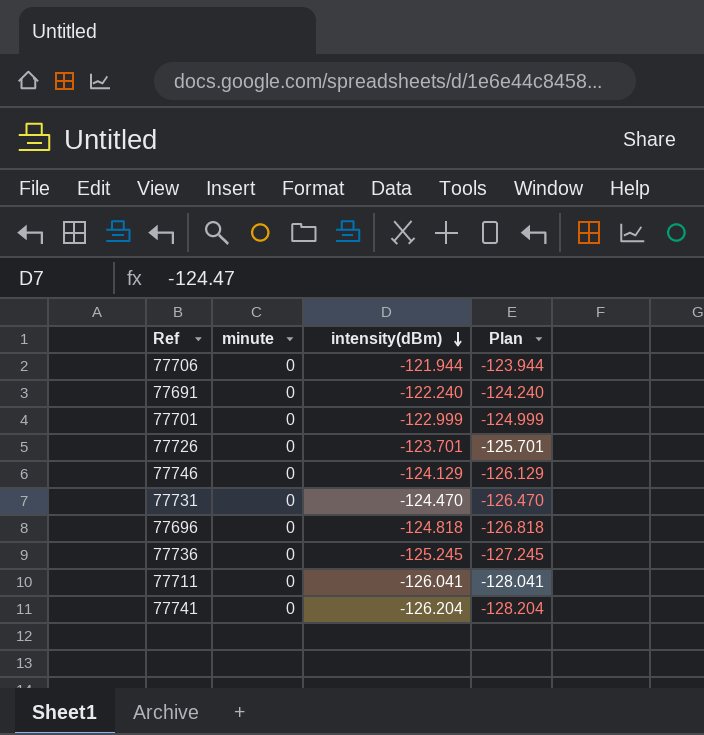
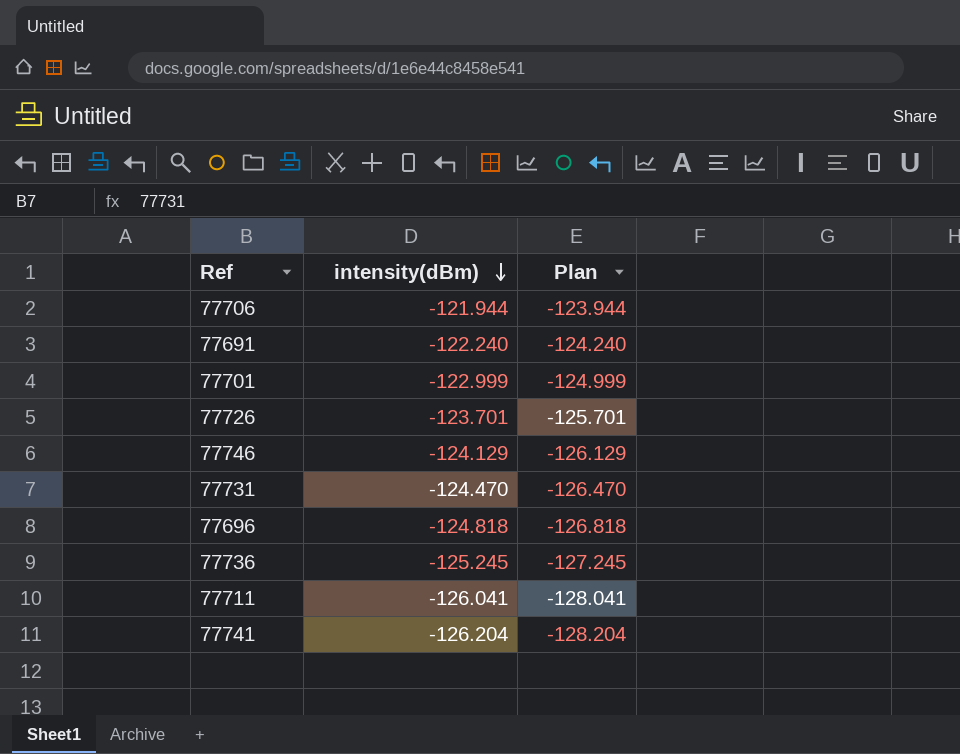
column minute | position: 2 -> none

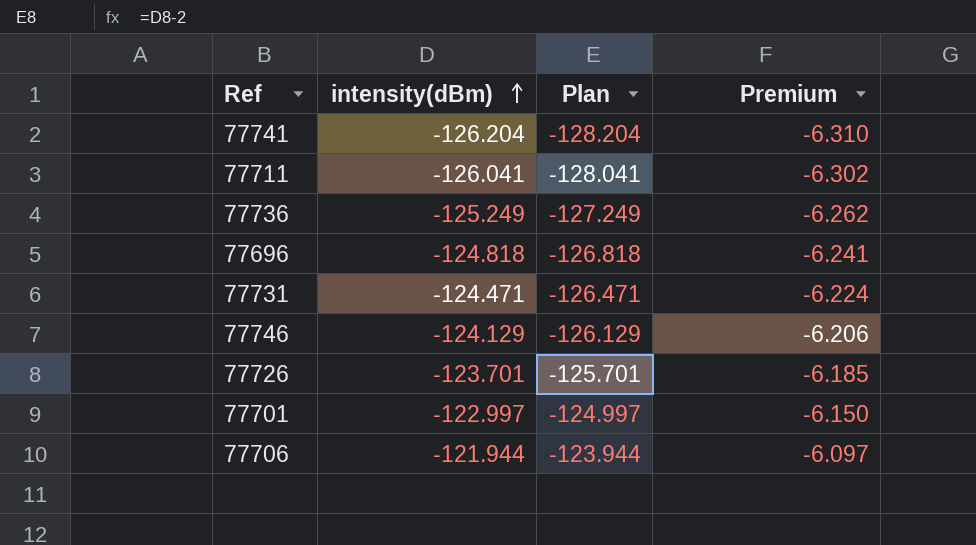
row order: intensity(dBm) descending -> intensity(dBm) ascending
column Premium | formula: none -> [intensity(dBm)] * 0.05
row 77691: -122.240 | -124.240 -> none
77736 | intensity(dBm): -125.245 -> -125.249
77736 | Plan: -127.245 -> -127.249
77731 | intensity(dBm): -124.470 -> -124.471
77731 | Plan: -126.470 -> -126.471
77701 | intensity(dBm): -122.999 -> -122.997
77701 | Plan: -124.999 -> -124.997

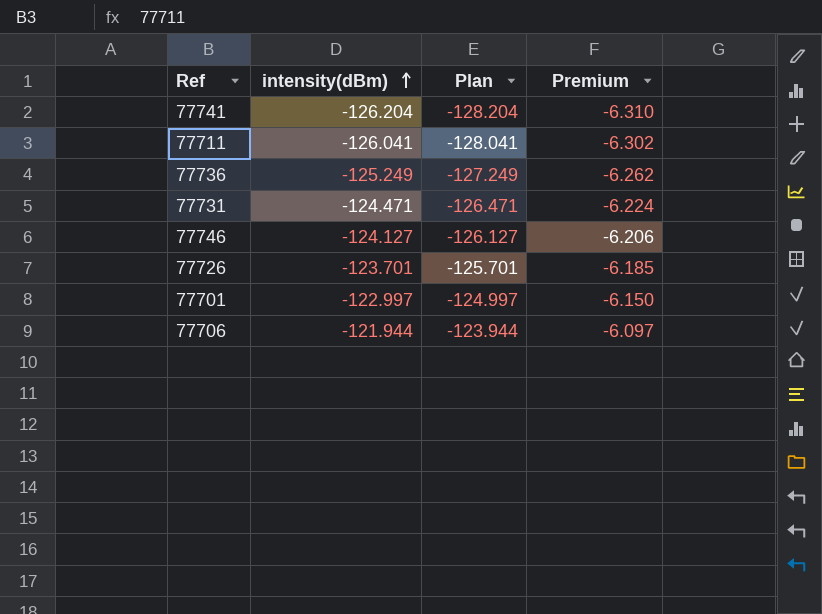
row 77696: -124.818 | -126.818 | -6.241 -> none
77746 | intensity(dBm): -124.129 -> -124.127
77746 | Plan: -126.129 -> -126.127

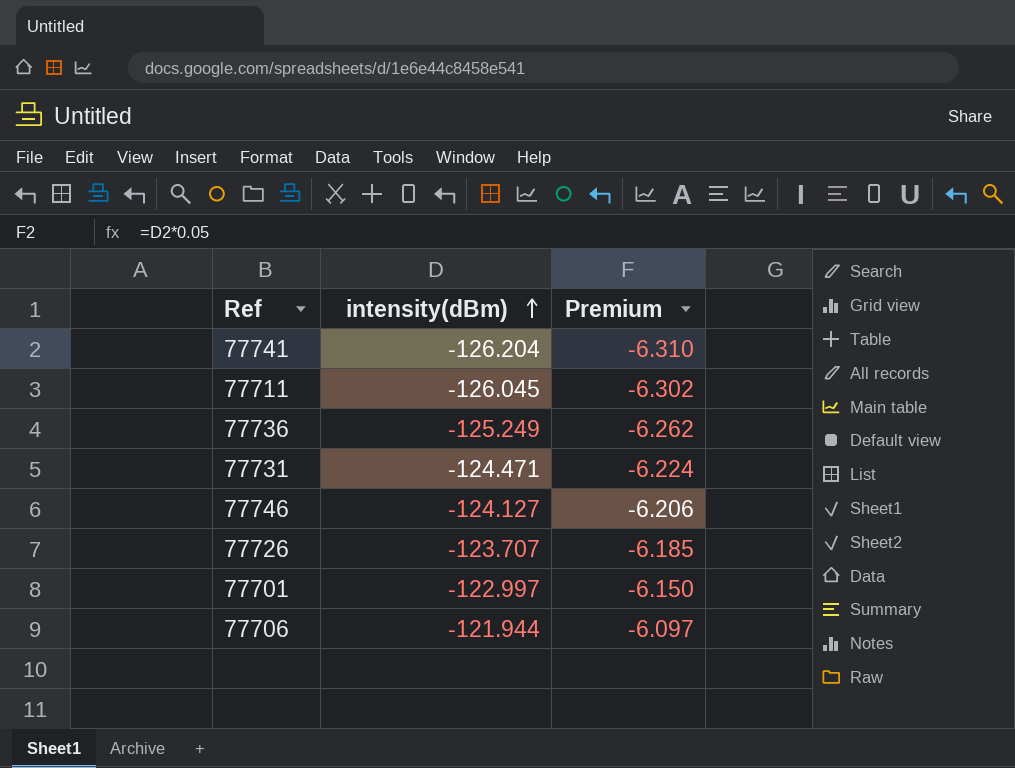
column Plan | formula: [intensity(dBm)] - 2 -> none
77711 | intensity(dBm): -126.041 -> -126.045
77726 | intensity(dBm): -123.701 -> -123.707

